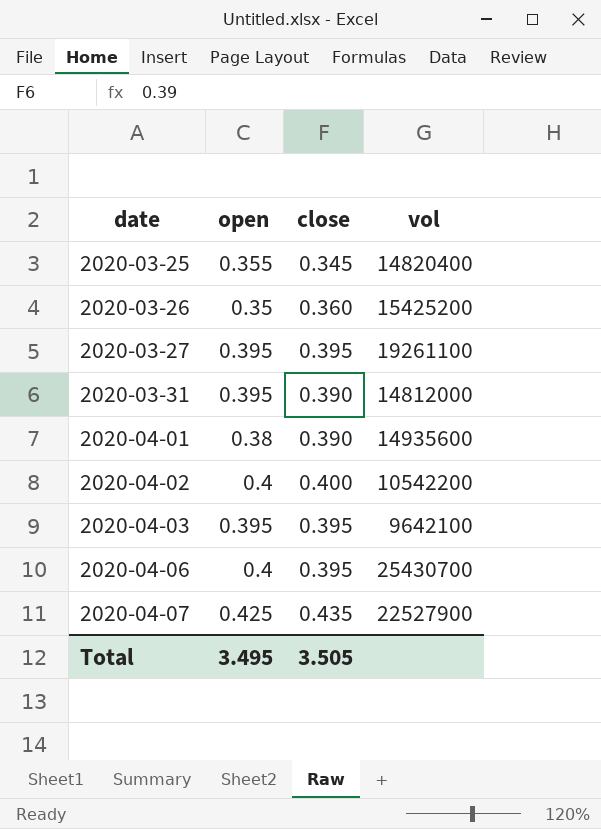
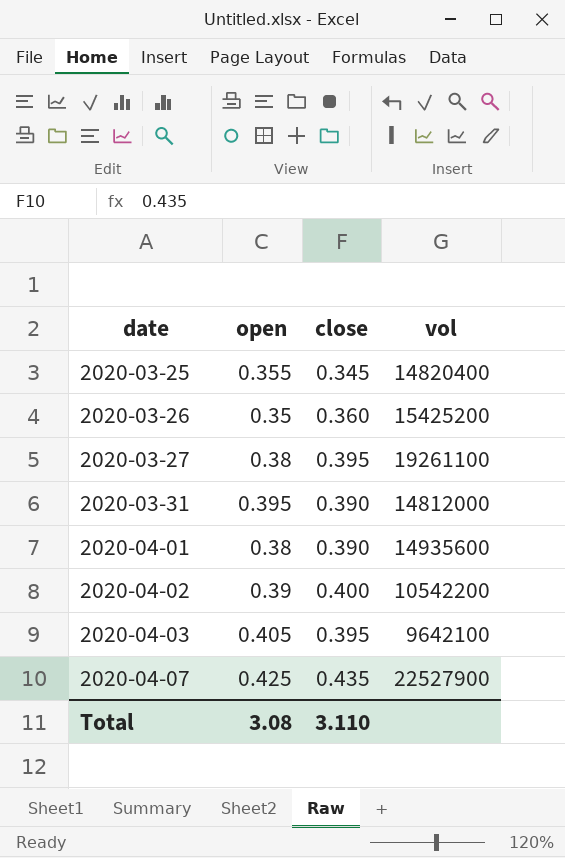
row 2020-04-06: 0.4 | 0.395 | 25430700 -> none
2020-03-27 | open: 0.395 -> 0.38
2020-04-02 | open: 0.4 -> 0.39
2020-04-03 | open: 0.395 -> 0.405
Total | open: 3.495 -> 3.08
Total | close: 3.505 -> 3.110

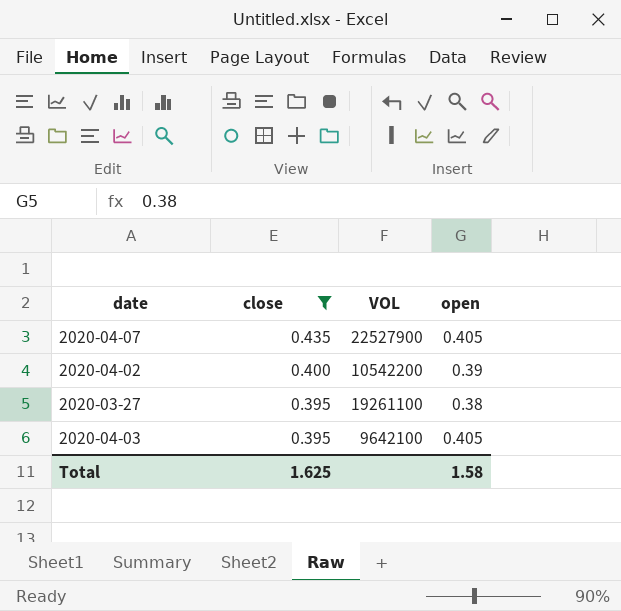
filter: none -> close >= 0.395
row order: date ascending -> close descending
column name: vol -> VOL
column open | position: 2 -> 4
2020-04-07 | open: 0.425 -> 0.405
Total | close: 3.110 -> 1.625
Total | open: 3.08 -> 1.58

